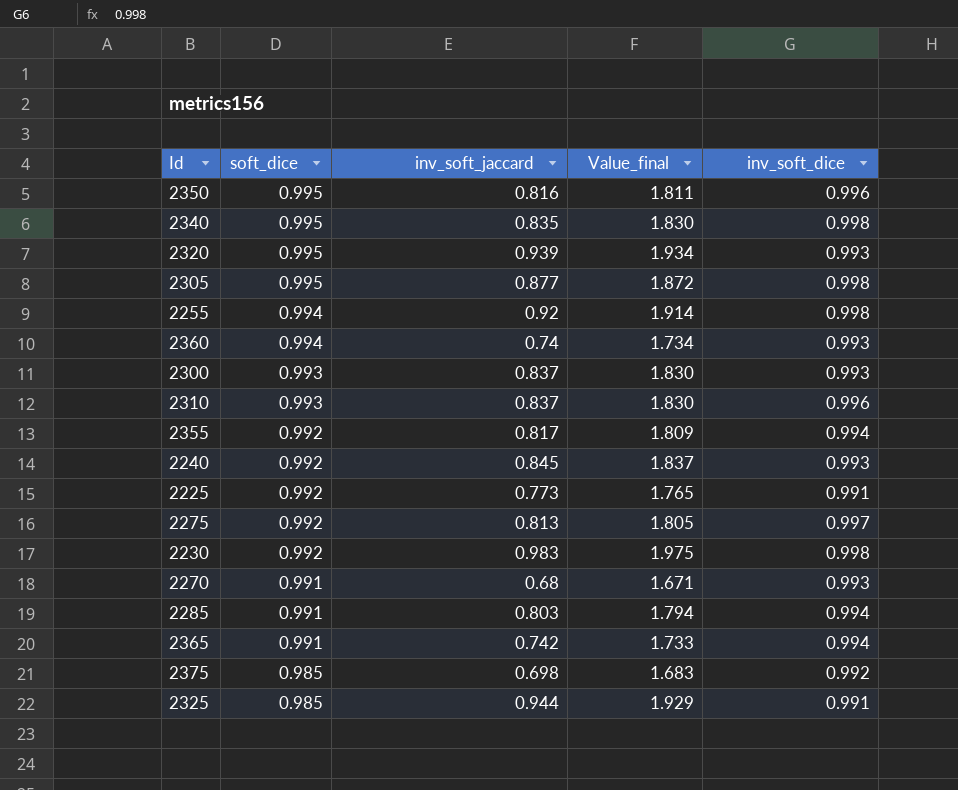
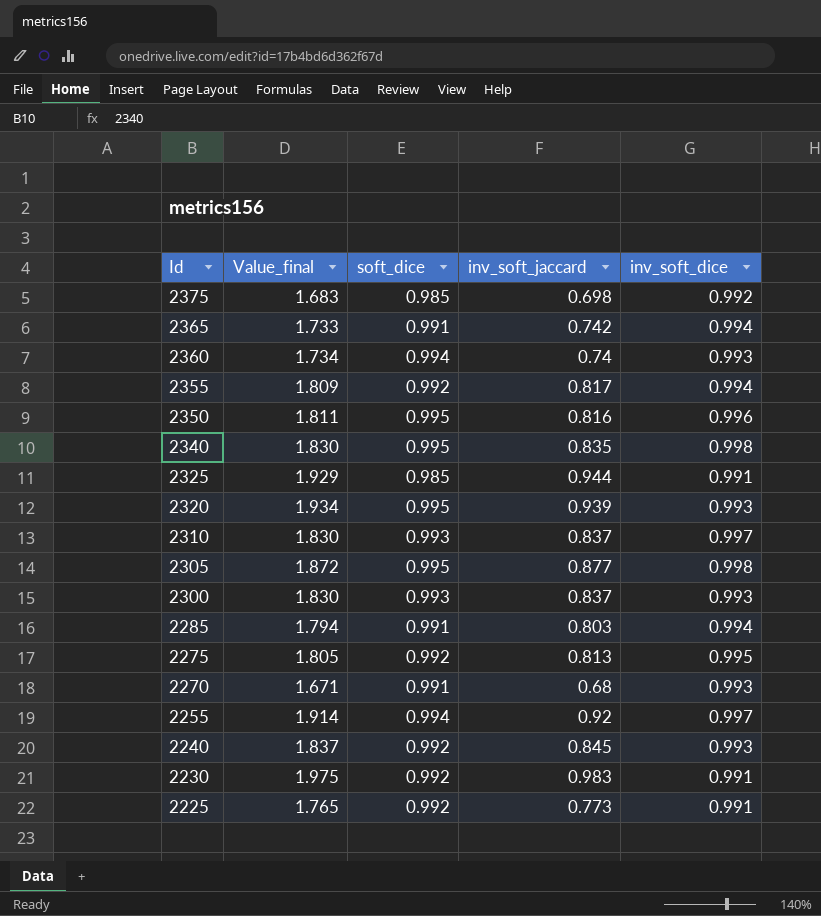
row order: soft_dice descending -> Id descending
column Value_final | position: 4 -> 2
2310 | inv_soft_dice: 0.996 -> 0.997
2275 | inv_soft_dice: 0.997 -> 0.995
2255 | inv_soft_dice: 0.998 -> 0.997
2230 | inv_soft_dice: 0.998 -> 0.991

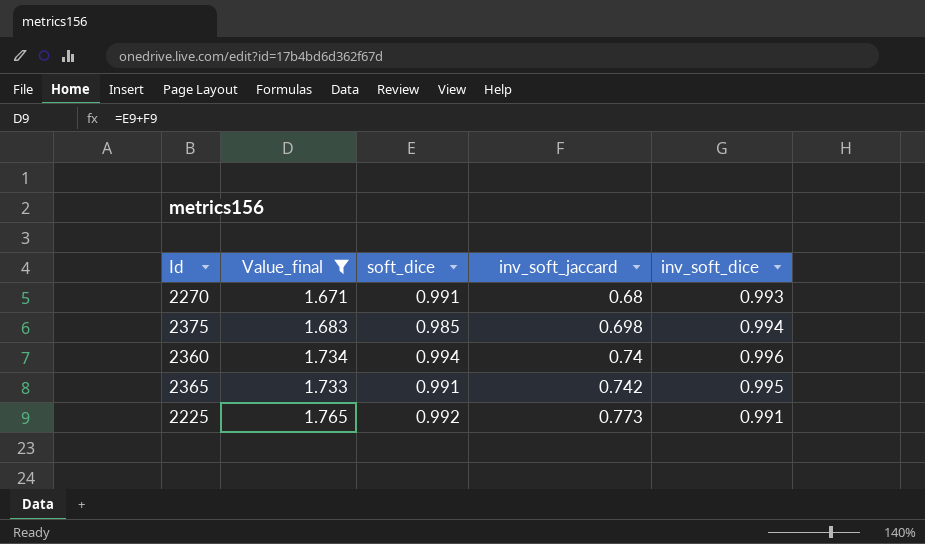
filter: none -> Value_final <= 1.765
row order: Id descending -> inv_soft_jaccard ascending
2375 | inv_soft_dice: 0.992 -> 0.994
2360 | inv_soft_dice: 0.993 -> 0.996
2365 | inv_soft_dice: 0.994 -> 0.995

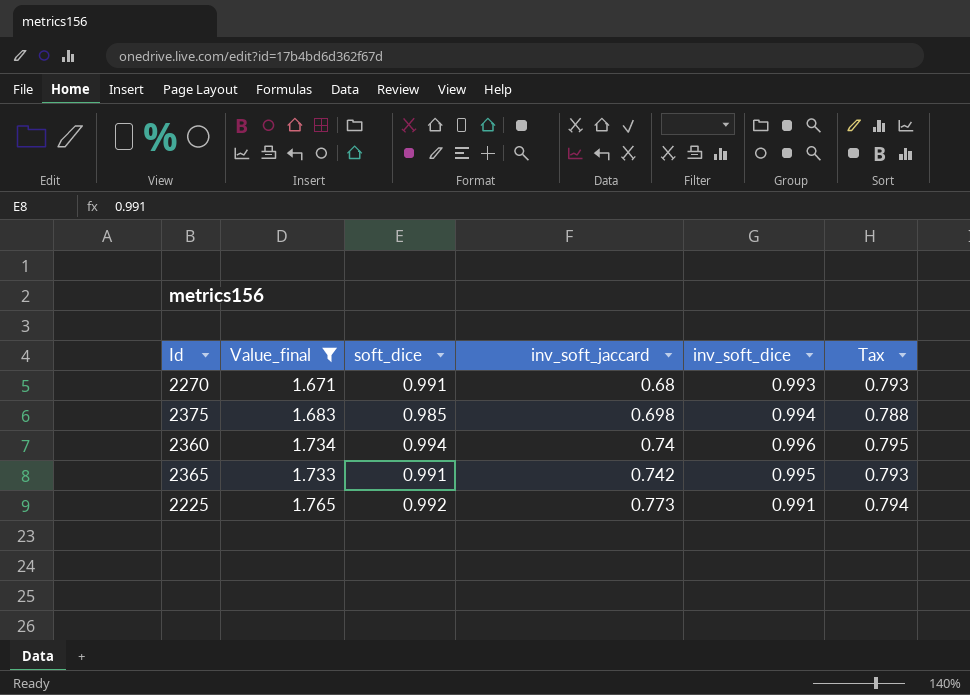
column Tax | formula: none -> [soft_dice] * 0.8

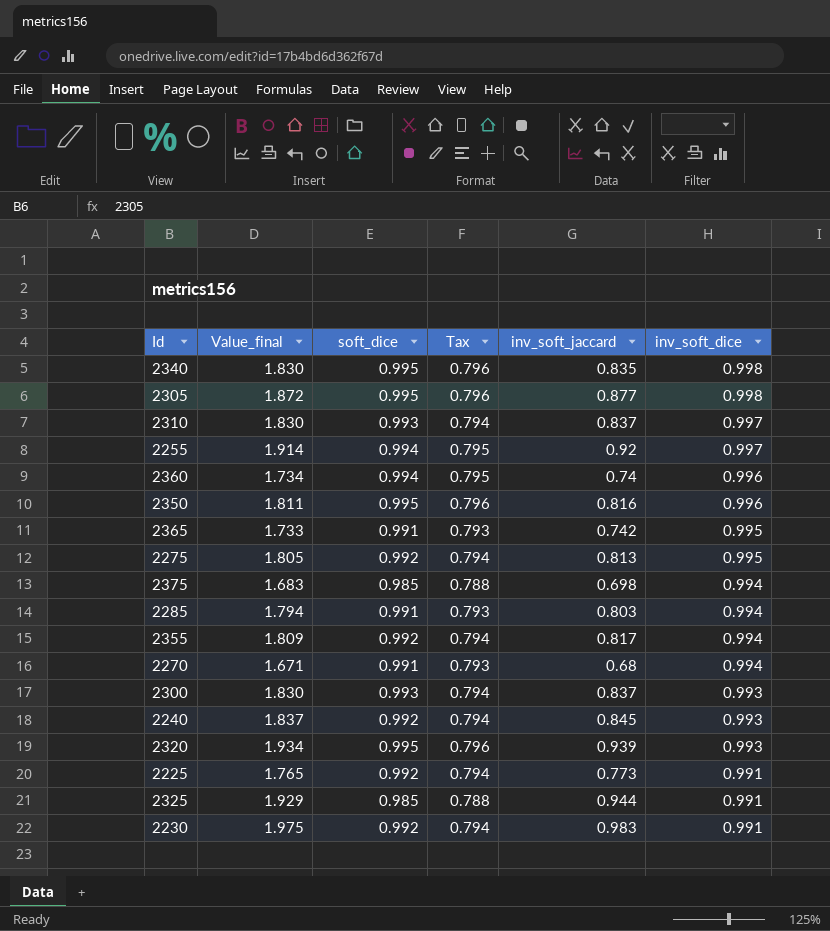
filter: Value_final <= 1.765 -> none
row order: inv_soft_jaccard ascending -> inv_soft_dice descending
column Tax | position: 6 -> 4
2270 | inv_soft_dice: 0.993 -> 0.994

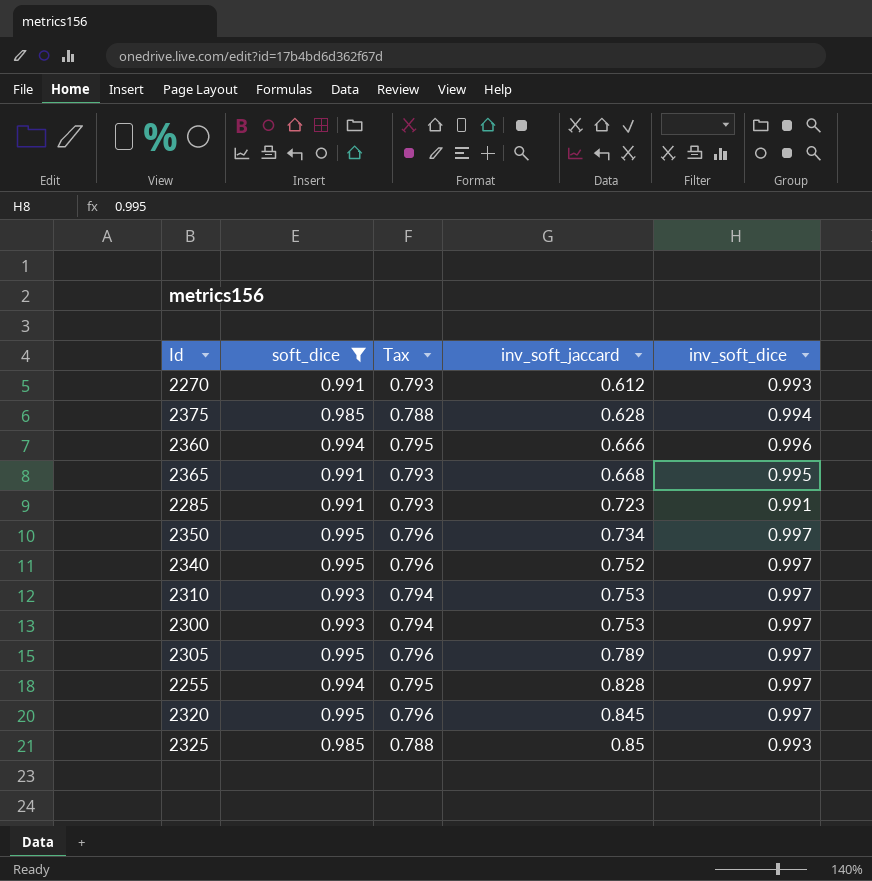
filter: none -> soft_dice != 0.992
row order: inv_soft_dice descending -> inv_soft_jaccard ascending
column Value_final | formula: [soft_dice] + [inv_soft_jaccard] -> none
2270 | inv_soft_jaccard: 0.68 -> 0.612
2270 | inv_soft_dice: 0.994 -> 0.993
2375 | inv_soft_jaccard: 0.698 -> 0.628
2360 | inv_soft_jaccard: 0.74 -> 0.666
2365 | inv_soft_jaccard: 0.742 -> 0.668
2285 | inv_soft_jaccard: 0.803 -> 0.723
2285 | inv_soft_dice: 0.994 -> 0.991
2350 | inv_soft_jaccard: 0.816 -> 0.734
2350 | inv_soft_dice: 0.996 -> 0.997
2340 | inv_soft_jaccard: 0.835 -> 0.752
2340 | inv_soft_dice: 0.998 -> 0.997
2310 | inv_soft_jaccard: 0.837 -> 0.753
2300 | inv_soft_jaccard: 0.837 -> 0.753
2300 | inv_soft_dice: 0.993 -> 0.997
2305 | inv_soft_jaccard: 0.877 -> 0.789
2305 | inv_soft_dice: 0.998 -> 0.997
2255 | inv_soft_jaccard: 0.92 -> 0.828
2320 | inv_soft_jaccard: 0.939 -> 0.845
2320 | inv_soft_dice: 0.993 -> 0.997
2325 | inv_soft_jaccard: 0.944 -> 0.85
2325 | inv_soft_dice: 0.991 -> 0.993

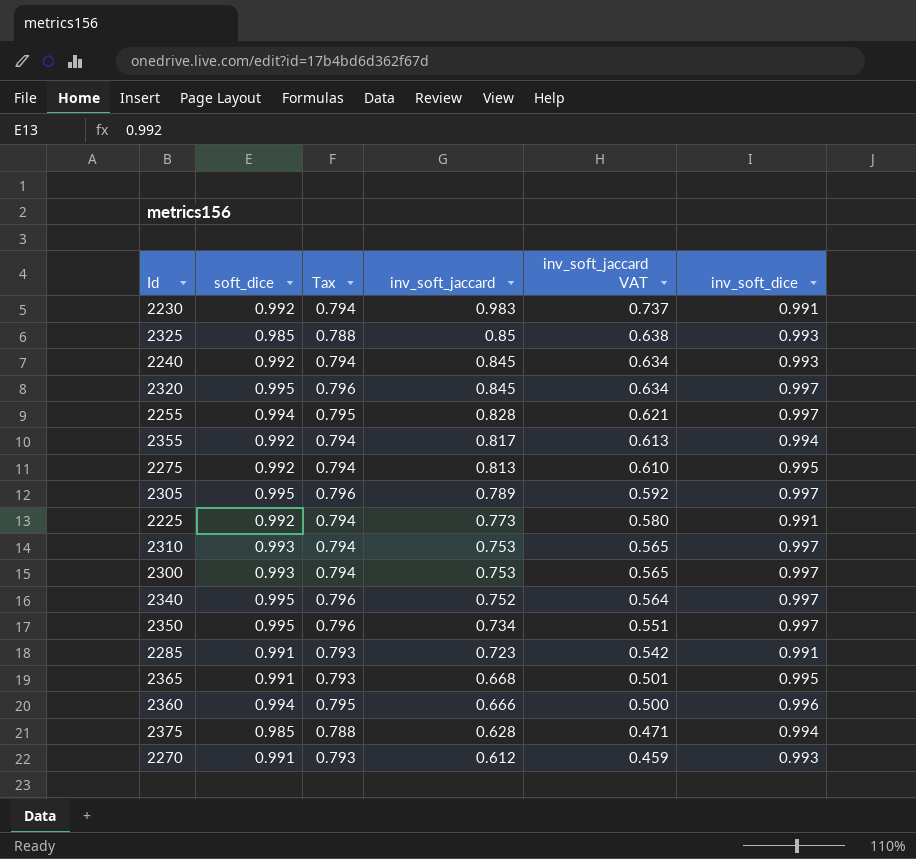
filter: soft_dice != 0.992 -> none
row order: inv_soft_jaccard ascending -> inv_soft_jaccard descending
column inv_soft_jaccard VAT | formula: none -> [inv_soft_jaccard] * 0.75

